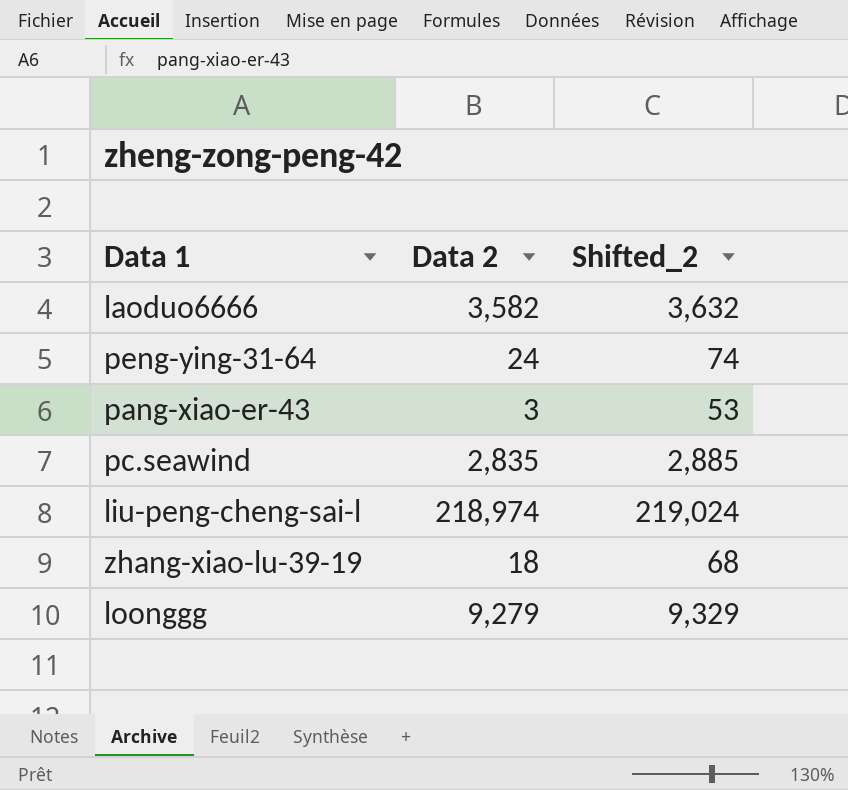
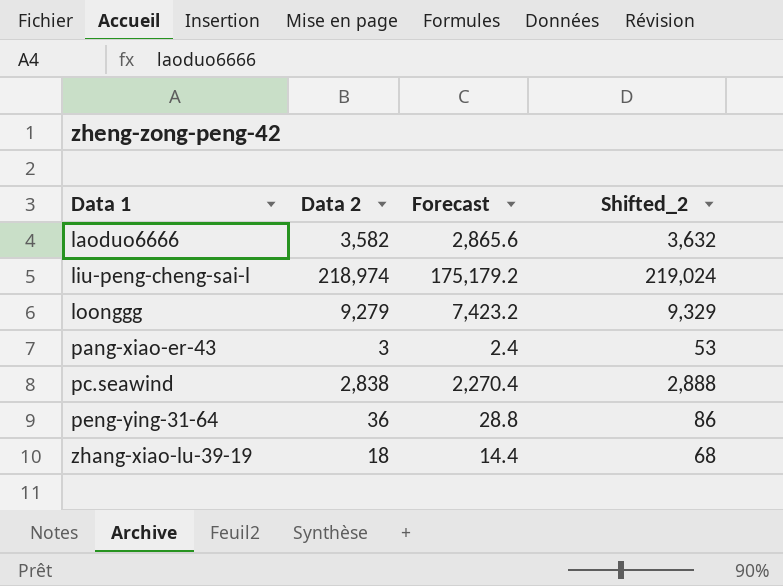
row order: none -> Data 1 ascending
column Forecast | formula: none -> [Data 2] * 0.8
pc.seawind | Data 2: 2,835 -> 2,838
pc.seawind | Shifted_2: 2,885 -> 2,888
peng-ying-31-64 | Data 2: 24 -> 36
peng-ying-31-64 | Shifted_2: 74 -> 86

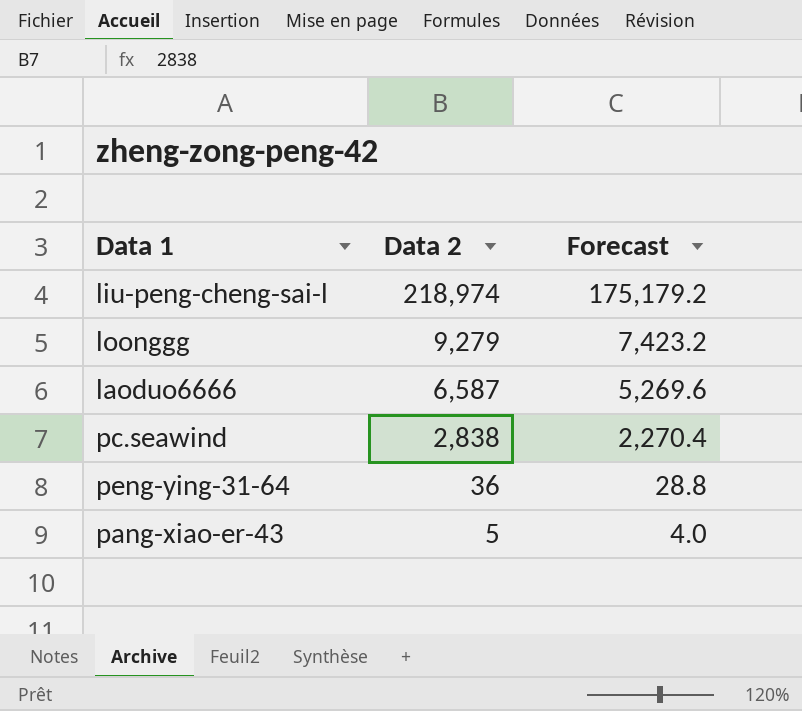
row order: Data 1 ascending -> Data 2 descending
column Shifted_2 | formula: [Data 2] + 50 -> none
row zhang-xiao-lu-39-19: 18 | 14.4 | 68 -> none
laoduo6666 | Data 2: 3,582 -> 6,587
laoduo6666 | Forecast: 2,865.6 -> 5,269.6
pang-xiao-er-43 | Data 2: 3 -> 5
pang-xiao-er-43 | Forecast: 2.4 -> 4.0

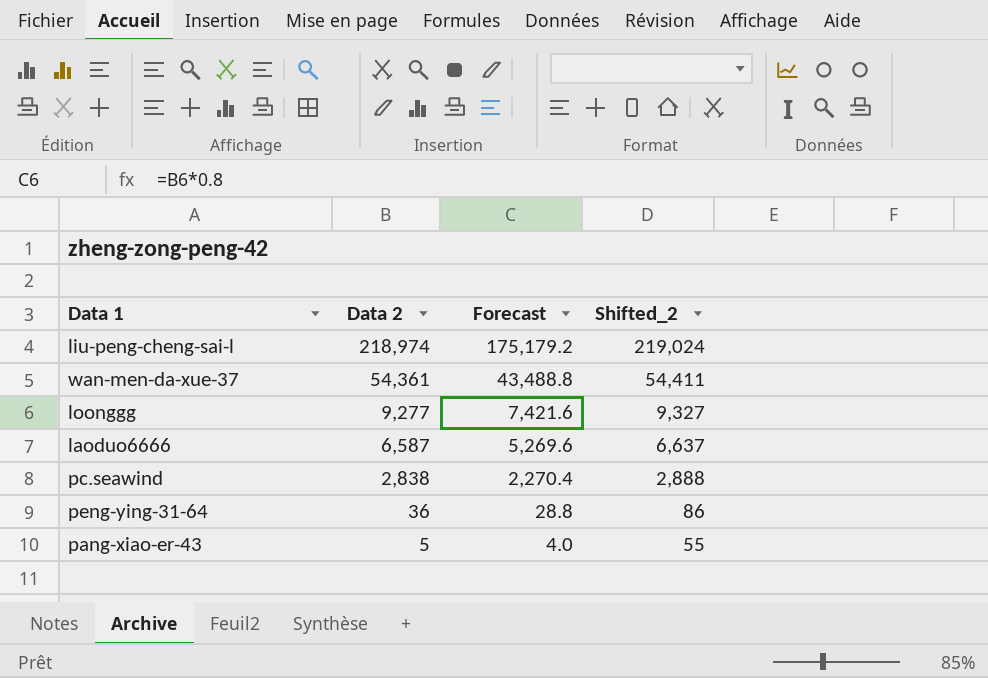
column Shifted_2 | formula: none -> [Data 2] + 50
row wan-men-da-xue-37: none -> 54,361 | 43,488.8 | 54,411
loonggg | Data 2: 9,279 -> 9,277
loonggg | Forecast: 7,423.2 -> 7,421.6

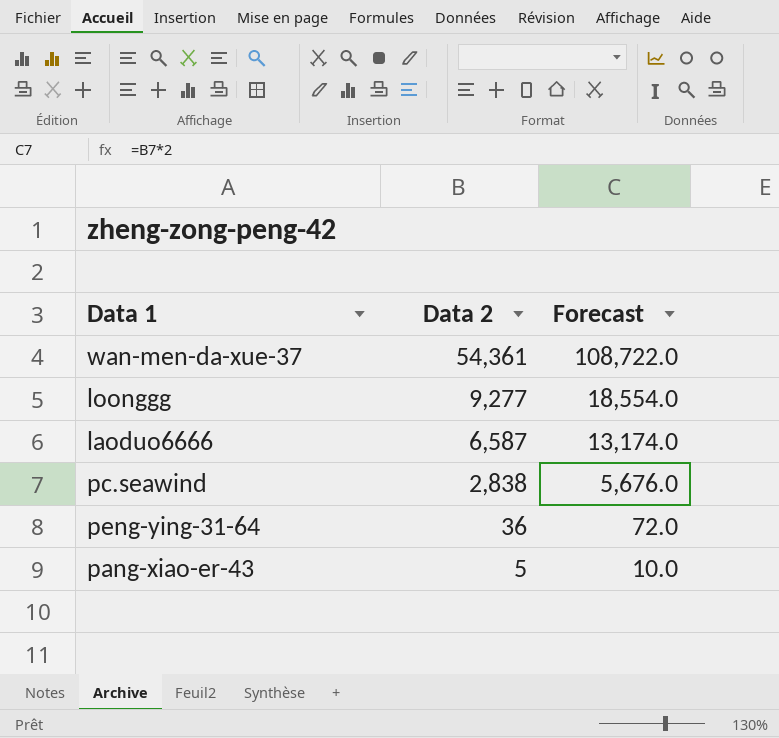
column Shifted_2 | formula: [Data 2] + 50 -> none
column Forecast | formula: [Data 2] * 0.8 -> [Data 2] * 2
row liu-peng-cheng-sai-l: 218,974 | 175,179.2 | 219,024 -> none

